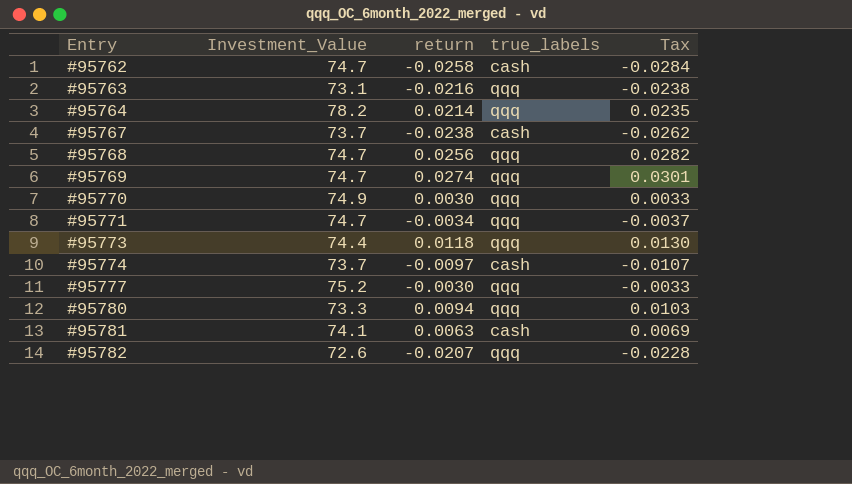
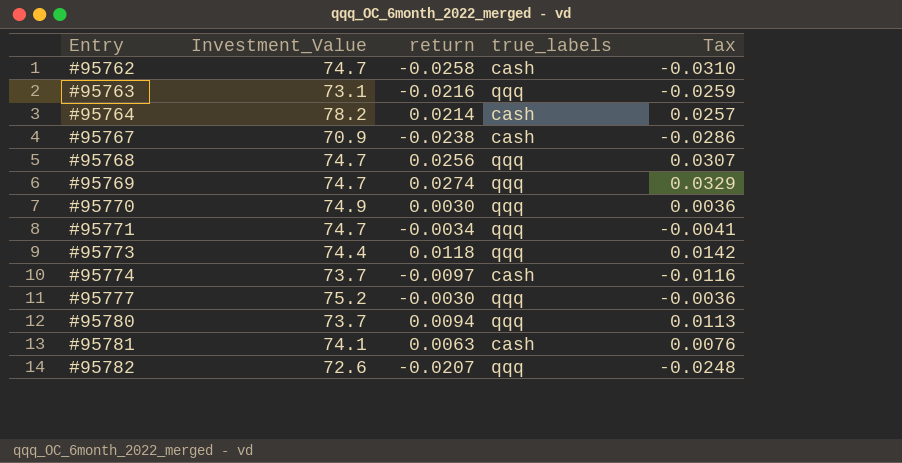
column Tax | formula: [return] * 1.1 -> [return] * 1.2
#95764 | true_labels: qqq -> cash
#95767 | Investment_Value: 73.7 -> 70.9
#95780 | Investment_Value: 73.3 -> 73.7

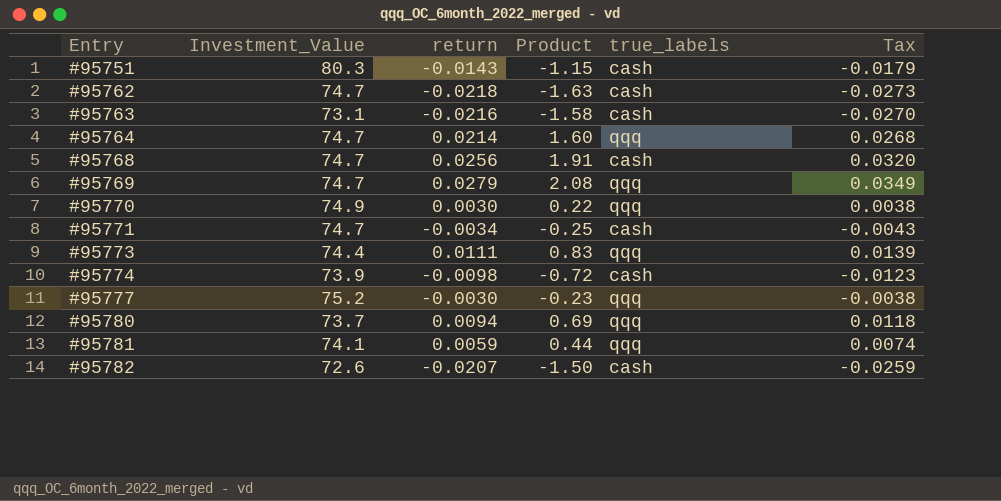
column Product | formula: none -> [Investment_Value] * [return]
column Tax | formula: [return] * 1.2 -> [return] * 1.25
row #95767: 70.9 | -0.0238 | cash | -0.0286 -> none
row #95751: none -> 80.3 | -0.0143 | -1.15 | cash | -0.0179
#95762 | return: -0.0258 -> -0.0218
#95763 | true_labels: qqq -> cash
#95764 | Investment_Value: 78.2 -> 74.7
#95764 | true_labels: cash -> qqq
#95768 | true_labels: qqq -> cash
#95769 | return: 0.0274 -> 0.0279
#95771 | true_labels: qqq -> cash
#95773 | return: 0.0118 -> 0.0111
#95774 | Investment_Value: 73.7 -> 73.9
#95774 | return: -0.0097 -> -0.0098
#95781 | return: 0.0063 -> 0.0059
#95781 | true_labels: cash -> qqq
#95782 | true_labels: qqq -> cash

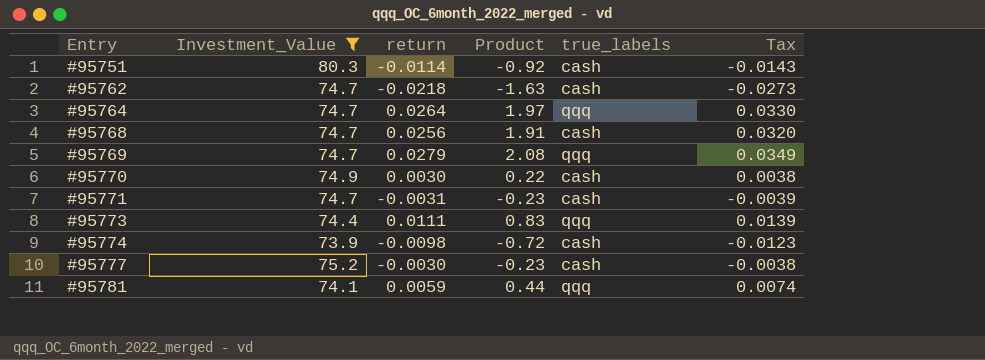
filter: none -> Investment_Value >= 73.9
#95751 | return: -0.0143 -> -0.0114
#95751 | Product: -1.15 -> -0.92
#95751 | Tax: -0.0179 -> -0.0143
#95764 | return: 0.0214 -> 0.0264
#95764 | Product: 1.60 -> 1.97
#95764 | Tax: 0.0268 -> 0.0330
#95770 | true_labels: qqq -> cash
#95771 | return: -0.0034 -> -0.0031
#95771 | Product: -0.25 -> -0.23
#95771 | Tax: -0.0043 -> -0.0039
#95777 | true_labels: qqq -> cash

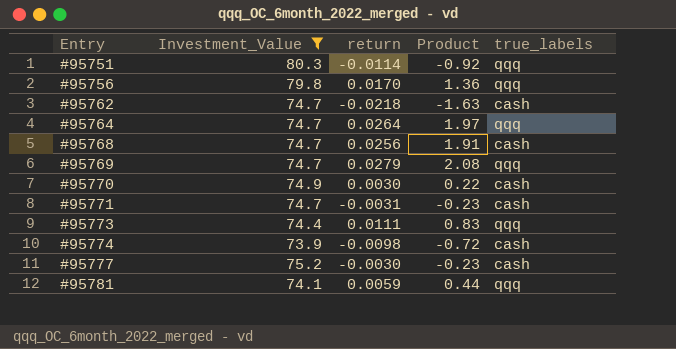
column Tax | formula: [return] * 1.25 -> none
#95751 | true_labels: cash -> qqq
row #95756: none -> 79.8 | 0.0170 | 1.36 | qqq

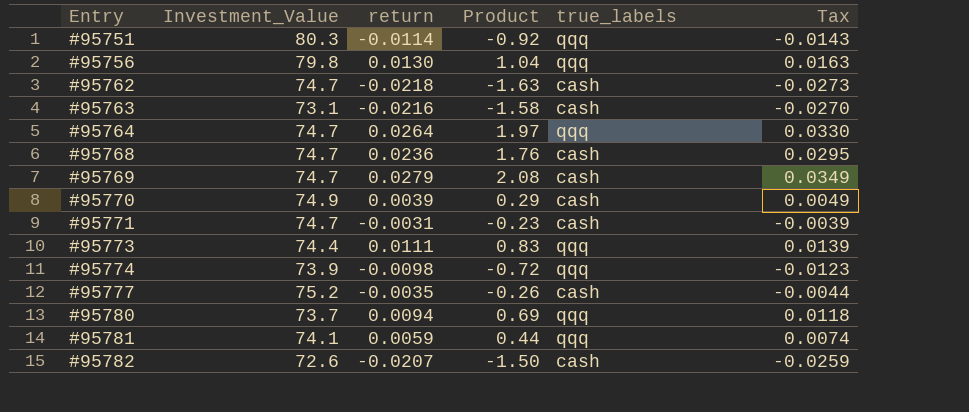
filter: Investment_Value >= 73.9 -> none
column Tax | formula: none -> [return] * 1.25
#95756 | return: 0.0170 -> 0.0130
#95756 | Product: 1.36 -> 1.04
#95768 | return: 0.0256 -> 0.0236
#95768 | Product: 1.91 -> 1.76
#95769 | true_labels: qqq -> cash
#95770 | return: 0.0030 -> 0.0039
#95770 | Product: 0.22 -> 0.29
#95774 | true_labels: cash -> qqq
#95777 | return: -0.0030 -> -0.0035
#95777 | Product: -0.23 -> -0.26

